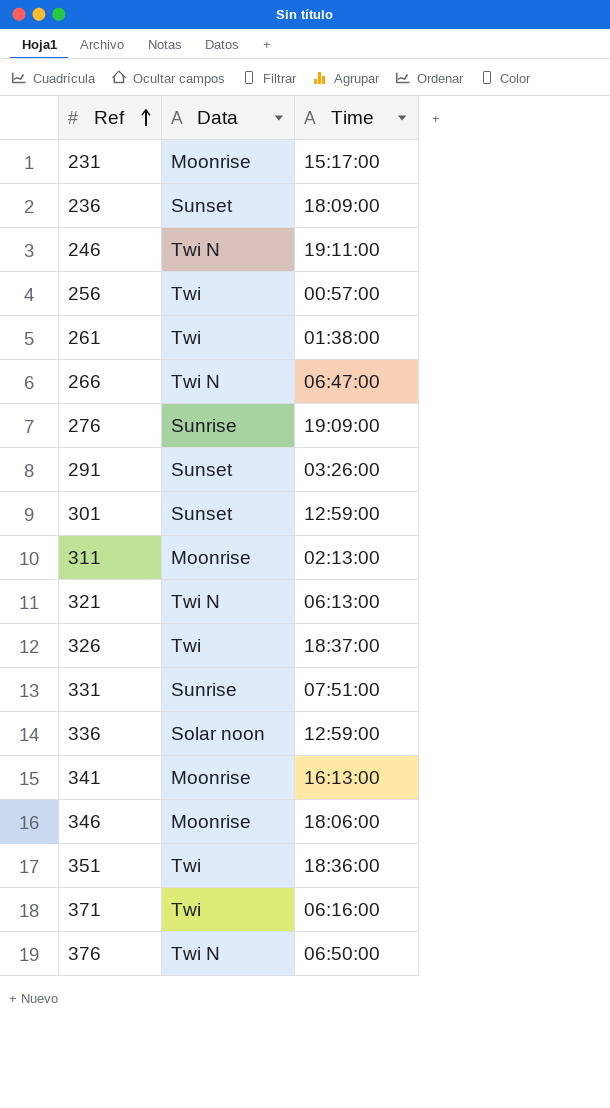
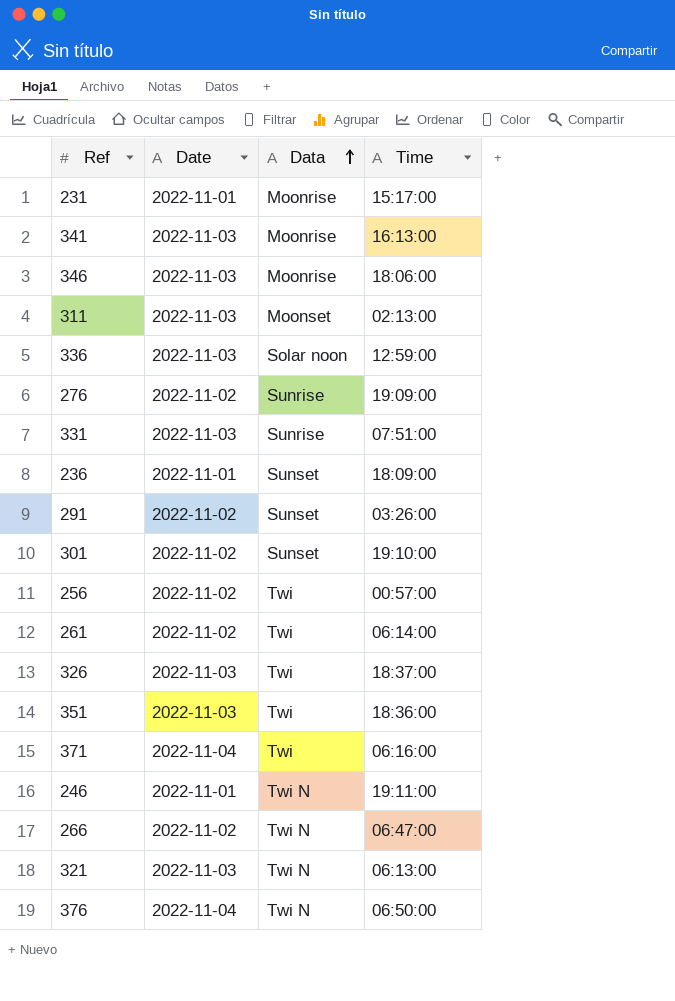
row order: Ref ascending -> Data ascending
column Date | position: none -> 2
311 | Data: Moonrise -> Moonset
301 | Time: 12:59:00 -> 19:10:00
261 | Time: 01:38:00 -> 06:14:00

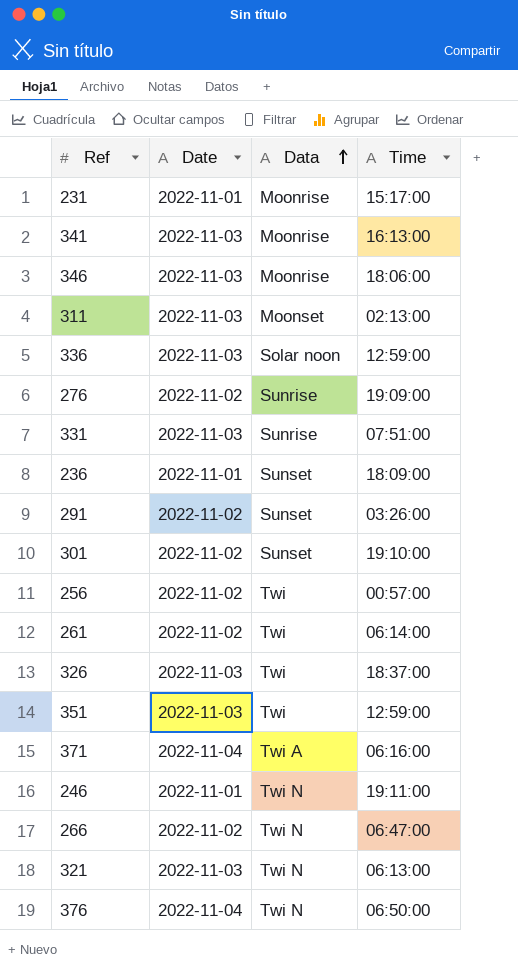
351 | Time: 18:36:00 -> 12:59:00
371 | Data: Twi -> Twi A

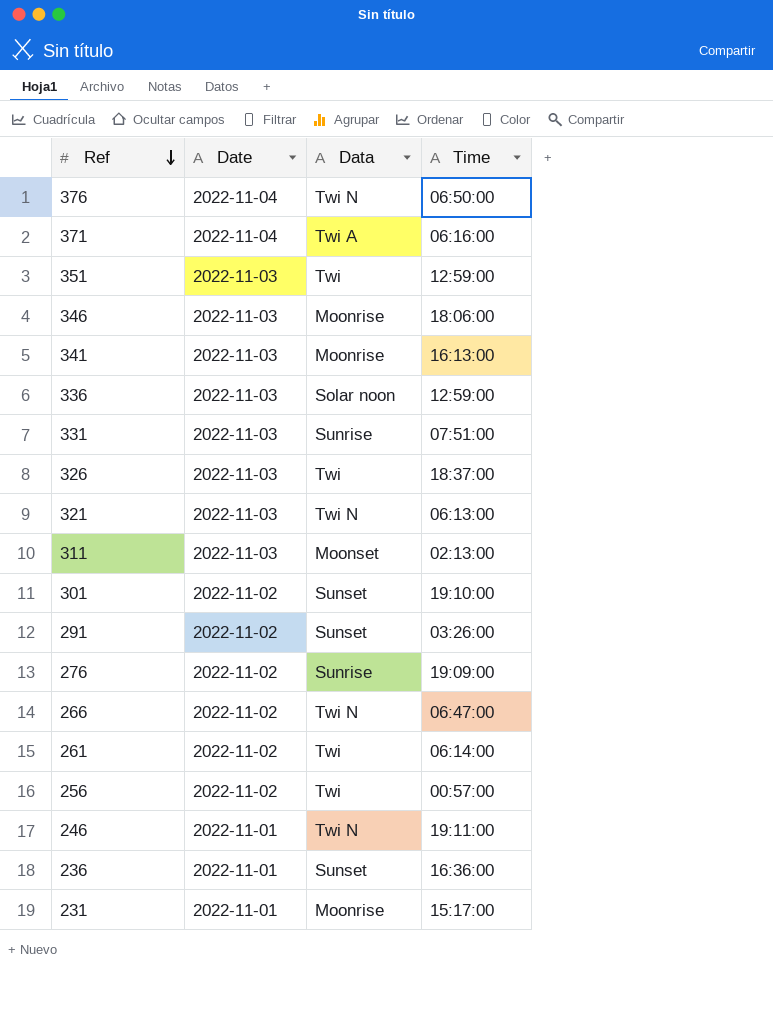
row order: Data ascending -> Ref descending
236 | Time: 18:09:00 -> 16:36:00

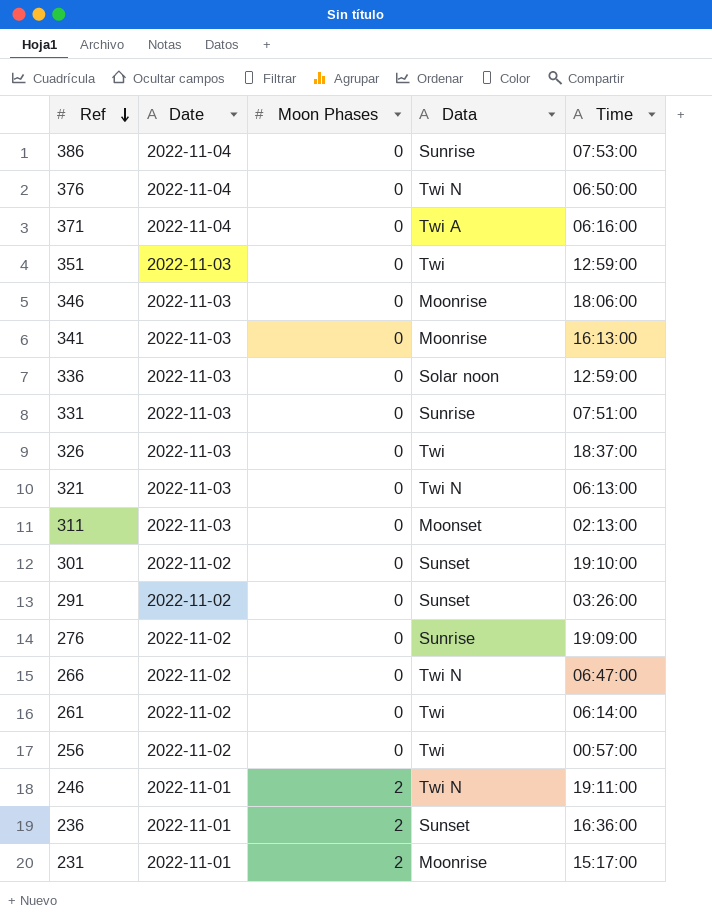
column Moon Phases | position: none -> 3
row 386: none -> 2022-11-04 | 0 | Sunrise | 07:53:00

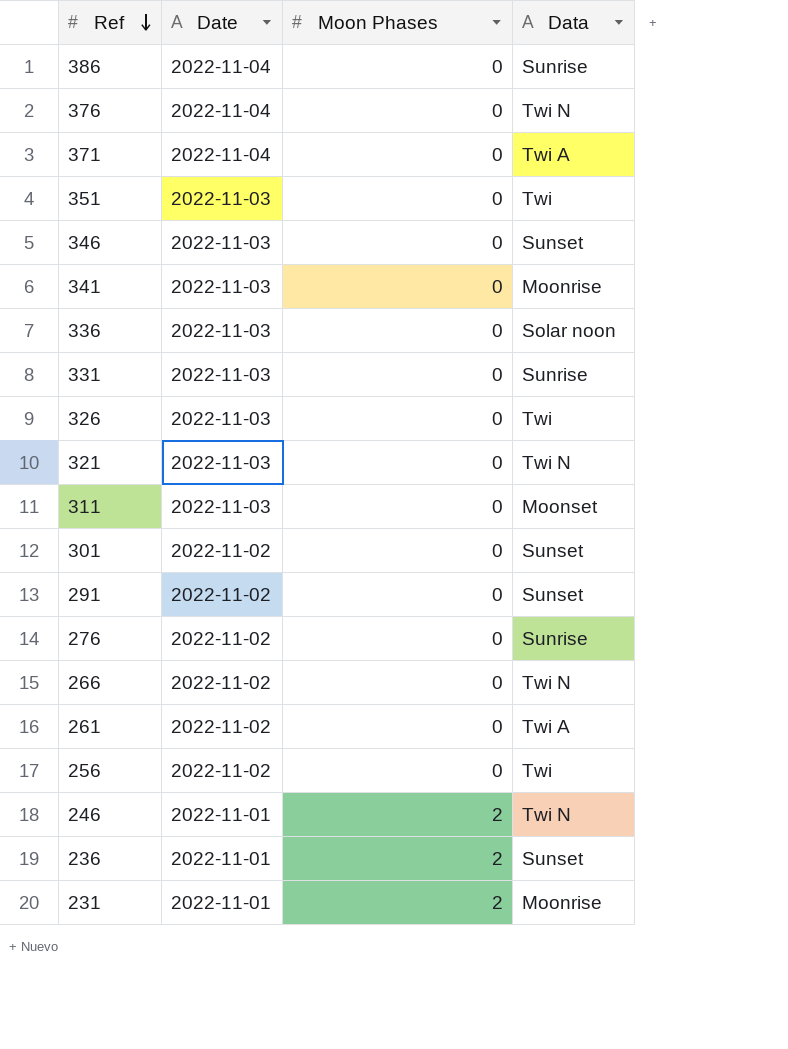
column Time | position: 5 -> none
346 | Data: Moonrise -> Sunset
261 | Data: Twi -> Twi A

